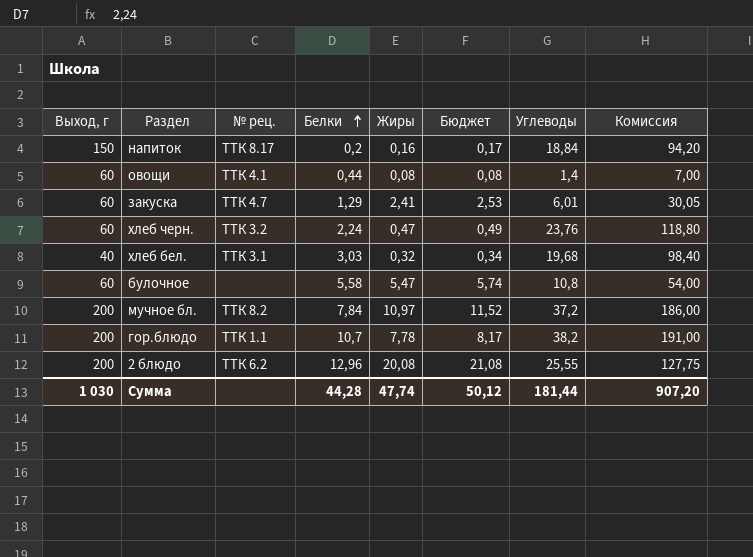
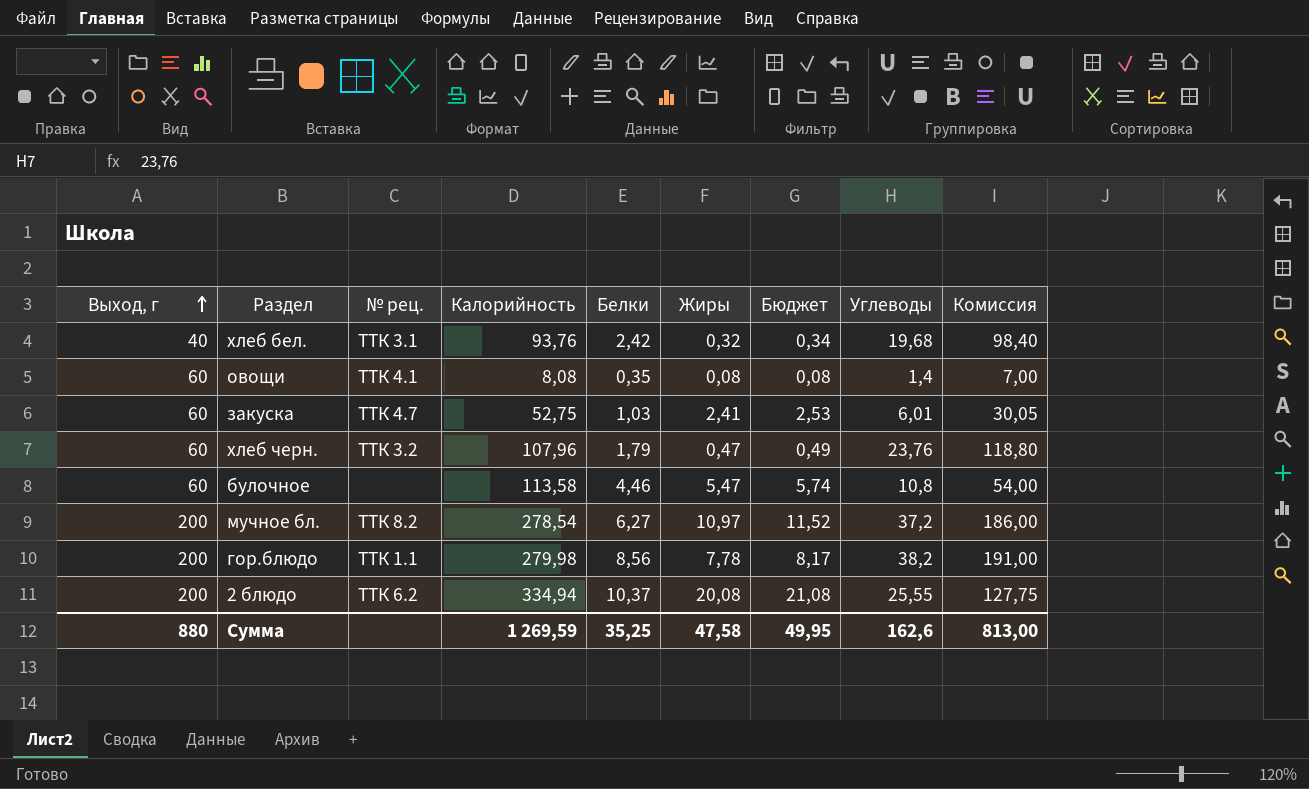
row order: Белки ascending -> Выход, г ascending
column Калорийность | position: none -> 4
row напиток: 150 | ТТК 8.17 | 0,2 | 0,16 | 0,17 | 18,84 | 94,20 -> none
хлеб бел. | Белки: 3,03 -> 2,42
овощи | Белки: 0,44 -> 0,35
закуска | Белки: 1,29 -> 1,03
хлеб черн. | Белки: 2,24 -> 1,79
булочное | Белки: 5,58 -> 4,46
мучное бл. | Белки: 7,84 -> 6,27
гор.блюдо | Белки: 10,7 -> 8,56
2 блюдо | Белки: 12,96 -> 10,37
Сумма | Выход, г: 1 030 -> 880
Сумма | Белки: 44,28 -> 35,25
Сумма | Жиры: 47,74 -> 47,58
Сумма | Бюджет: 50,12 -> 49,95
Сумма | Углеводы: 181,44 -> 162,6
Сумма | Комиссия: 907,20 -> 813,00

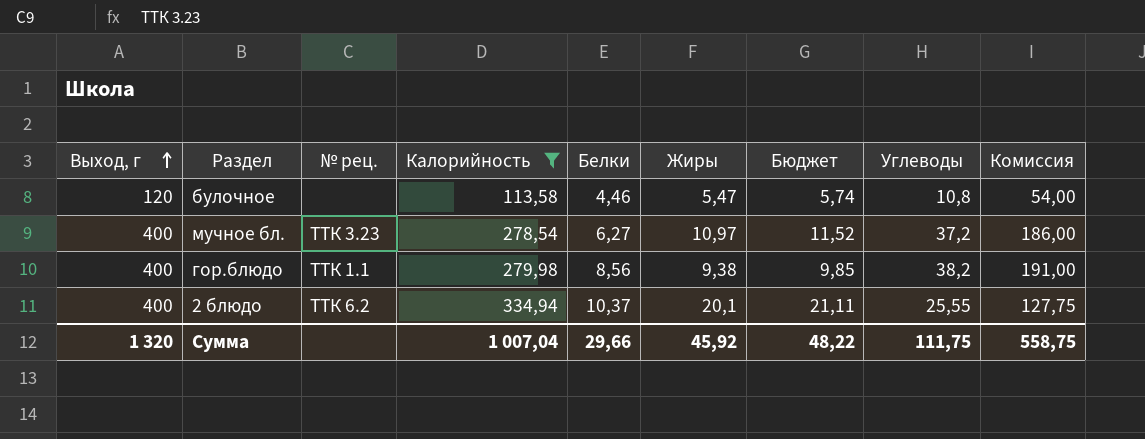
filter: none -> Калорийность >= 113,58
булочное | Выход, г: 60 -> 120
мучное бл. | Выход, г: 200 -> 400
мучное бл. | № рец.: ТТК 8.2 -> ТТК 3.23
гор.блюдо | Выход, г: 200 -> 400
гор.блюдо | Жиры: 7,78 -> 9,38
гор.блюдо | Бюджет: 8,17 -> 9,85
2 блюдо | Выход, г: 200 -> 400
2 блюдо | Жиры: 20,08 -> 20,1
2 блюдо | Бюджет: 21,08 -> 21,11
Сумма | Выход, г: 880 -> 1 320
Сумма | Калорийность: 1 269,59 -> 1 007,04
Сумма | Белки: 35,25 -> 29,66
Сумма | Жиры: 47,58 -> 45,92
Сумма | Бюджет: 49,95 -> 48,22
Сумма | Углеводы: 162,6 -> 111,75
Сумма | Комиссия: 813,00 -> 558,75

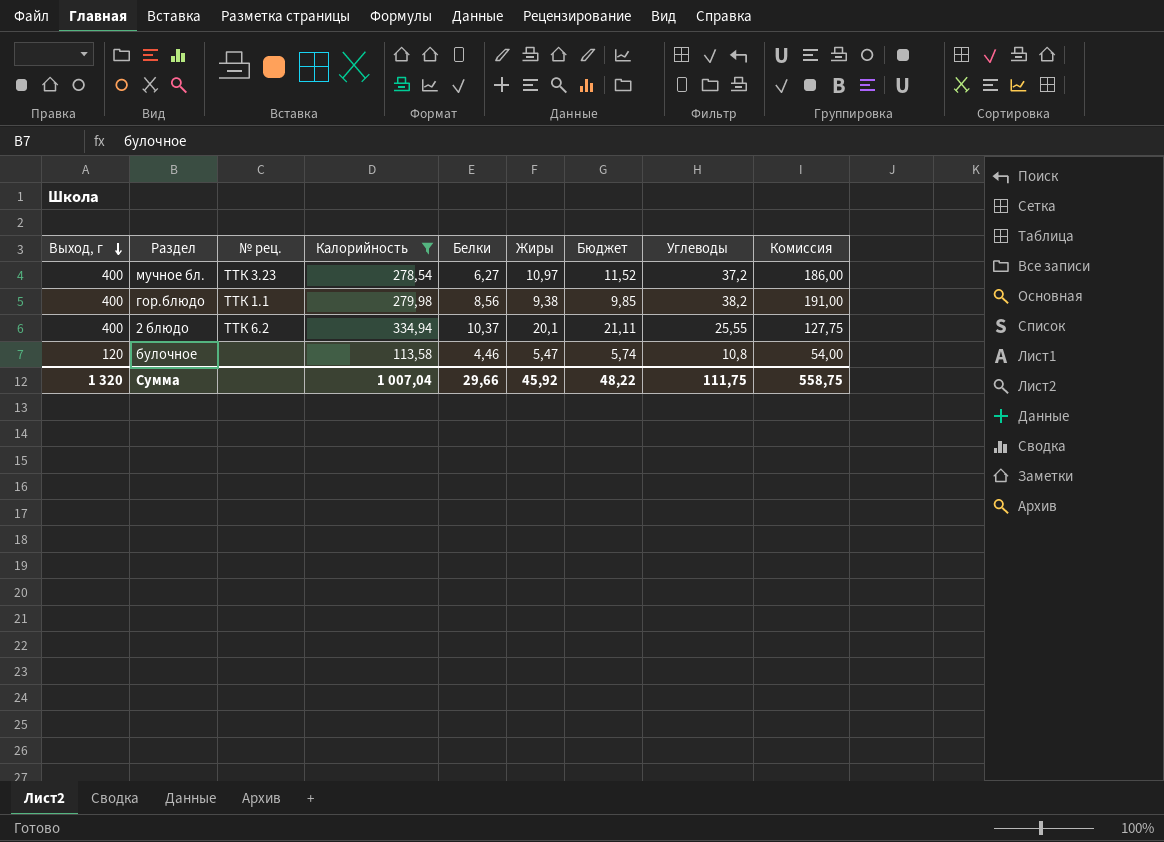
row order: Выход, г ascending -> Выход, г descending

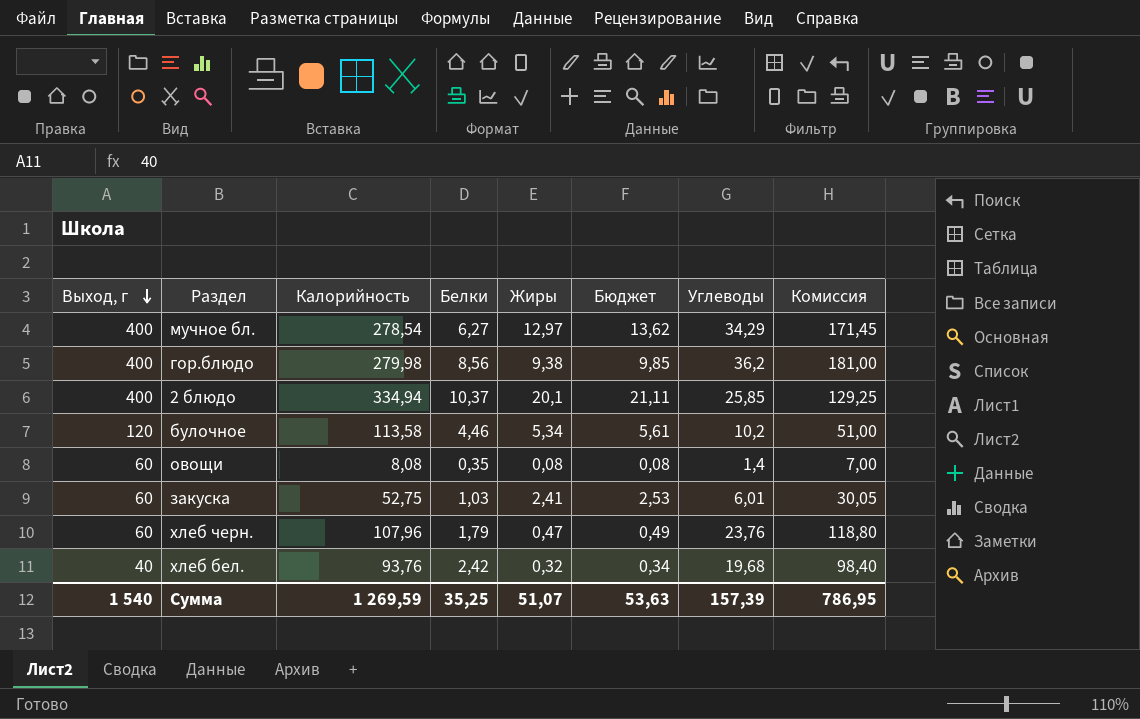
filter: Калорийность >= 113,58 -> none
column № рец. | position: 3 -> none
мучное бл. | Жиры: 10,97 -> 12,97
мучное бл. | Бюджет: 11,52 -> 13,62
мучное бл. | Углеводы: 37,2 -> 34,29
мучное бл. | Комиссия: 186,00 -> 171,45
гор.блюдо | Углеводы: 38,2 -> 36,2
гор.блюдо | Комиссия: 191,00 -> 181,00
2 блюдо | Углеводы: 25,55 -> 25,85
2 блюдо | Комиссия: 127,75 -> 129,25
булочное | Жиры: 5,47 -> 5,34
булочное | Бюджет: 5,74 -> 5,61
булочное | Углеводы: 10,8 -> 10,2
булочное | Комиссия: 54,00 -> 51,00
Сумма | Выход, г: 1 320 -> 1 540
Сумма | Калорийность: 1 007,04 -> 1 269,59
Сумма | Белки: 29,66 -> 35,25
Сумма | Жиры: 45,92 -> 51,07
Сумма | Бюджет: 48,22 -> 53,63
Сумма | Углеводы: 111,75 -> 157,39
Сумма | Комиссия: 558,75 -> 786,95

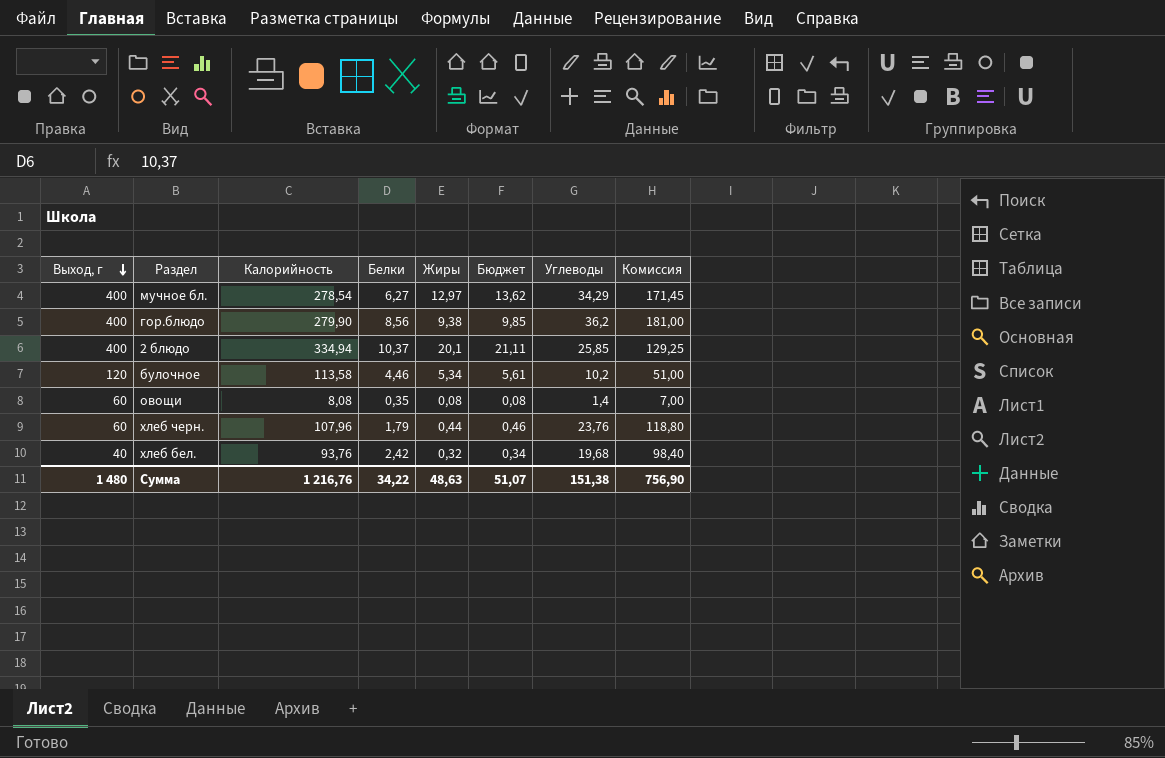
row закуска: 60 | 52,75 | 1,03 | 2,41 | 2,53 | 6,01 | 30,05 -> none
гор.блюдо | Калорийность: 279,98 -> 279,90
хлеб черн. | Жиры: 0,47 -> 0,44
хлеб черн. | Бюджет: 0,49 -> 0,46
Сумма | Выход, г: 1 540 -> 1 480
Сумма | Калорийность: 1 269,59 -> 1 216,76
Сумма | Белки: 35,25 -> 34,22
Сумма | Жиры: 51,07 -> 48,63
Сумма | Бюджет: 53,63 -> 51,07
Сумма | Углеводы: 157,39 -> 151,38
Сумма | Комиссия: 786,95 -> 756,90

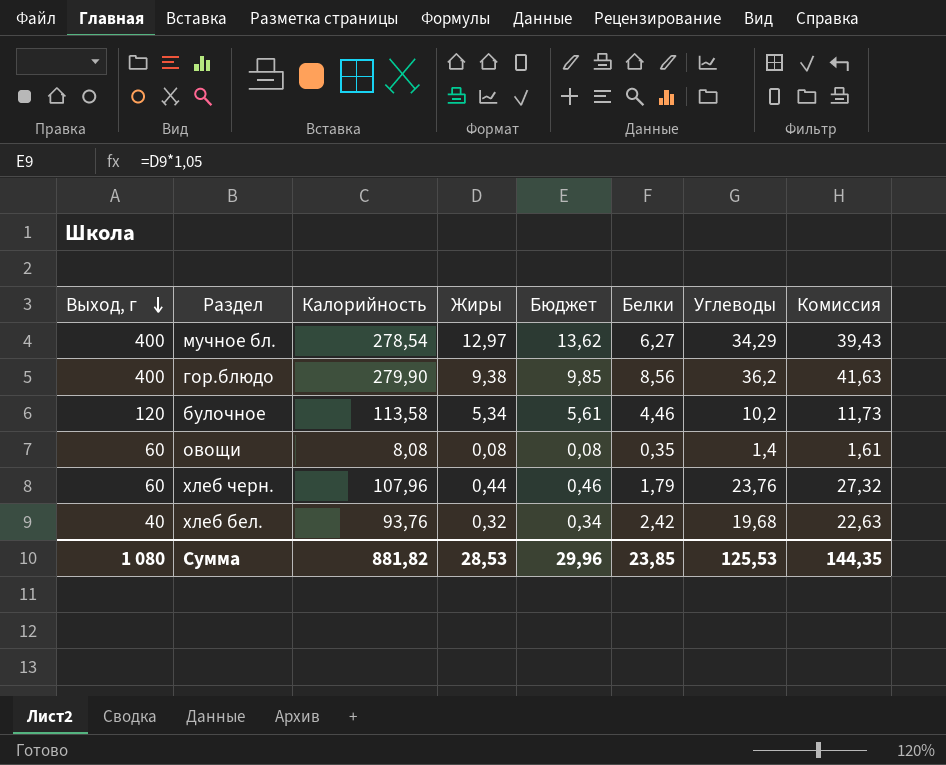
column Белки | position: 4 -> 6
column Комиссия | formula: [Углеводы] * 5 -> [Углеводы] * 1,15
row 2 блюдо: 400 | 334,94 | 10,37 | 20,1 | 21,11 | 25,85 | 129,25 -> none
Сумма | Выход, г: 1 480 -> 1 080
Сумма | Калорийность: 1 216,76 -> 881,82
Сумма | Жиры: 48,63 -> 28,53
Сумма | Бюджет: 51,07 -> 29,96
Сумма | Белки: 34,22 -> 23,85
Сумма | Углеводы: 151,38 -> 125,53
Сумма | Комиссия: 756,90 -> 144,35

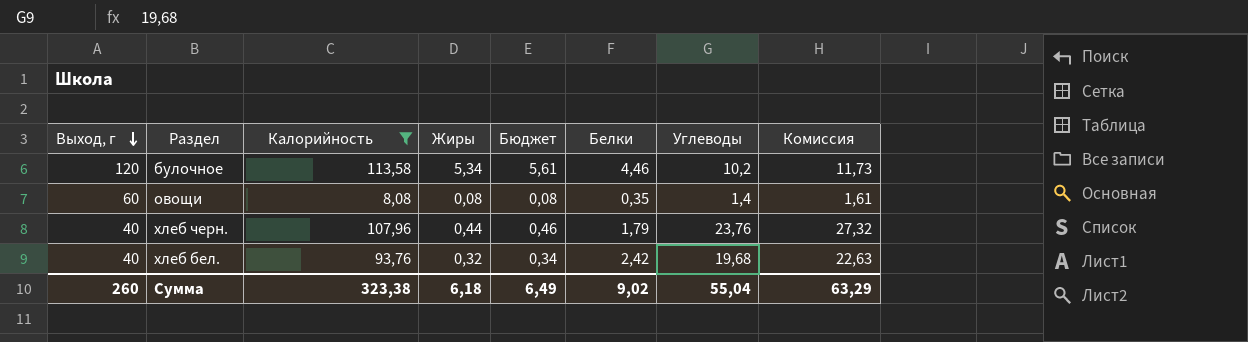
filter: none -> Калорийность <= 113,58
хлеб черн. | Выход, г: 60 -> 40
Сумма | Выход, г: 1 080 -> 260
Сумма | Калорийность: 881,82 -> 323,38
Сумма | Жиры: 28,53 -> 6,18
Сумма | Бюджет: 29,96 -> 6,49
Сумма | Белки: 23,85 -> 9,02
Сумма | Углеводы: 125,53 -> 55,04
Сумма | Комиссия: 144,35 -> 63,29

